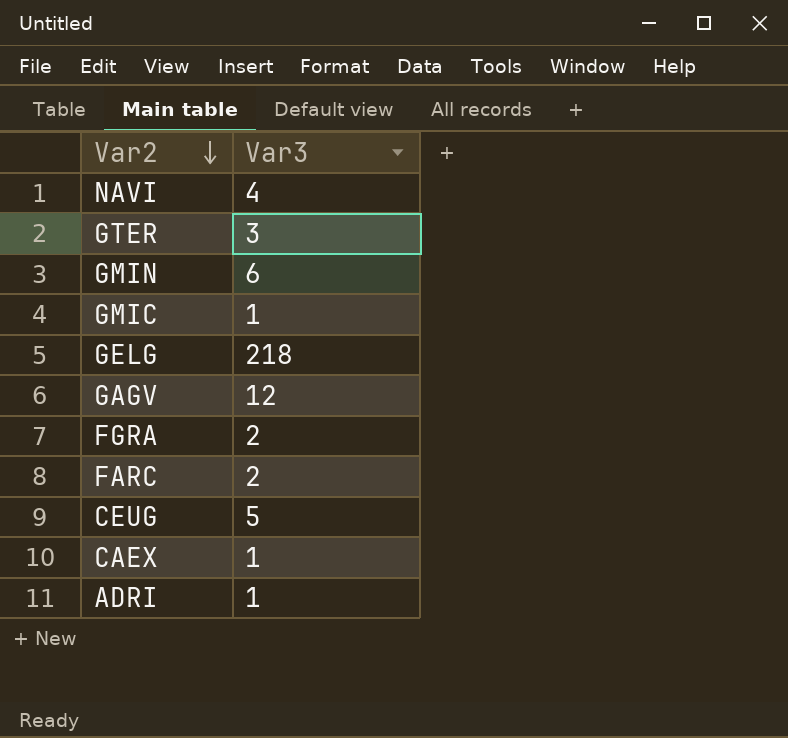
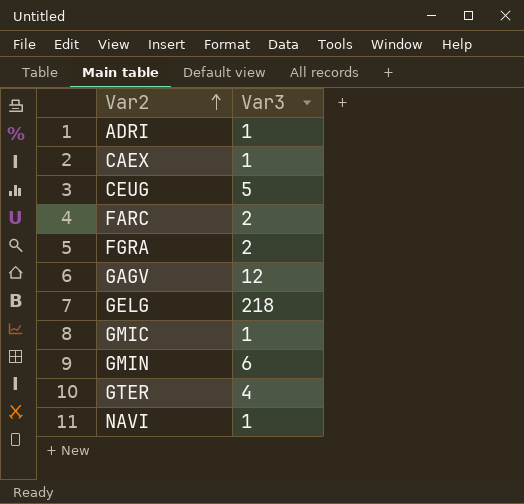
row order: Var2 descending -> Var2 ascending
GTER | Var3: 3 -> 4
NAVI | Var3: 4 -> 1

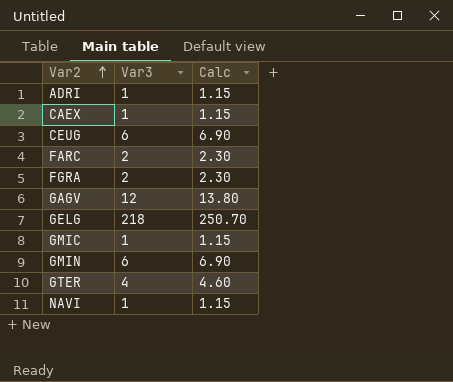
column Calc | formula: none -> [Var3] * 1.15
CEUG | Var3: 5 -> 6

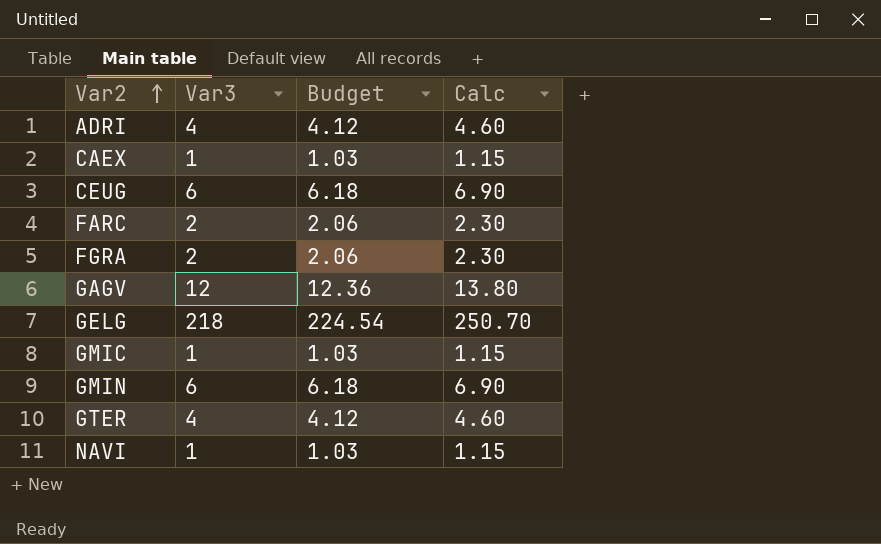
column Budget | formula: none -> [Var3] * 1.03
ADRI | Var3: 1 -> 4
ADRI | Calc: 1.15 -> 4.60

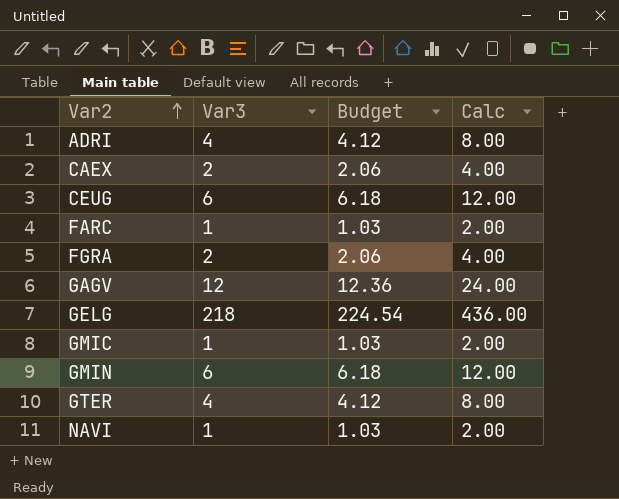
column Calc | formula: [Var3] * 1.15 -> [Var3] * 2
CAEX | Var3: 1 -> 2
CAEX | Budget: 1.03 -> 2.06
FARC | Var3: 2 -> 1
FARC | Budget: 2.06 -> 1.03

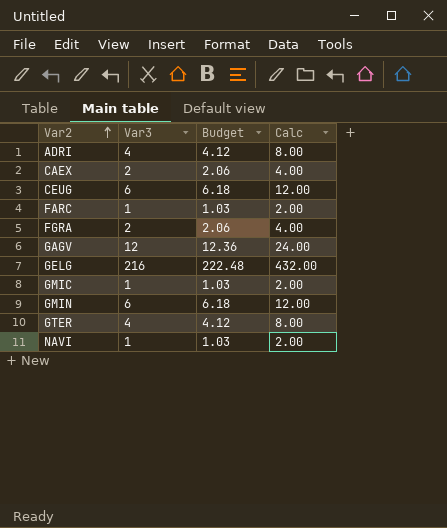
GELG | Var3: 218 -> 216
GELG | Budget: 224.54 -> 222.48
GELG | Calc: 436.00 -> 432.00

